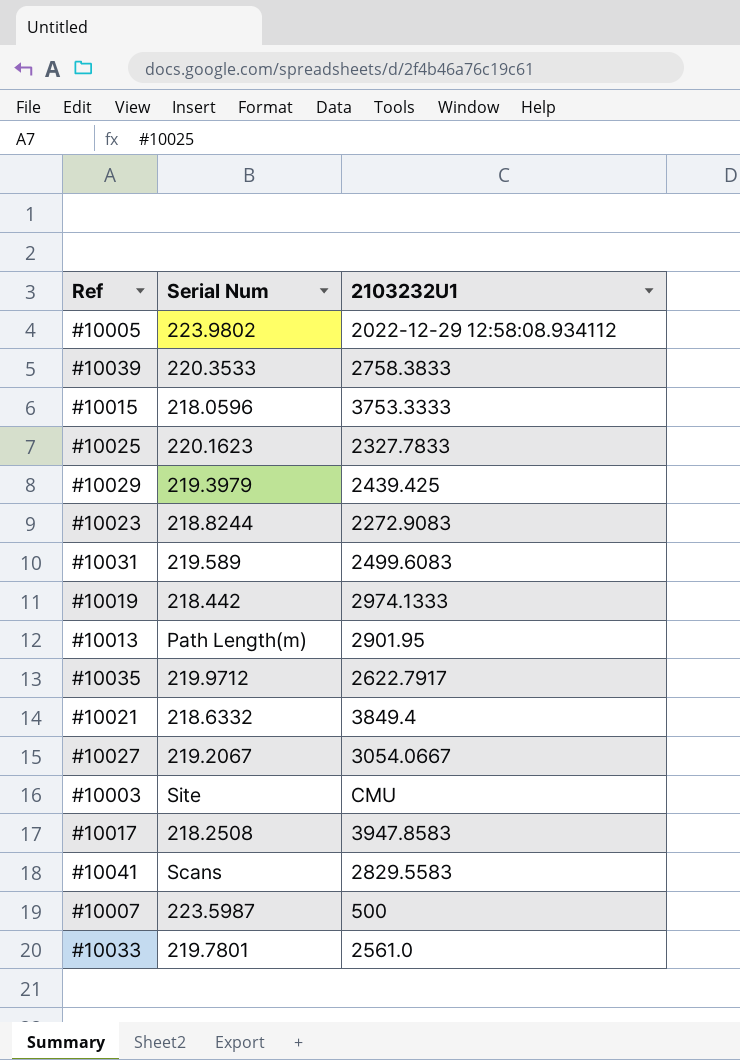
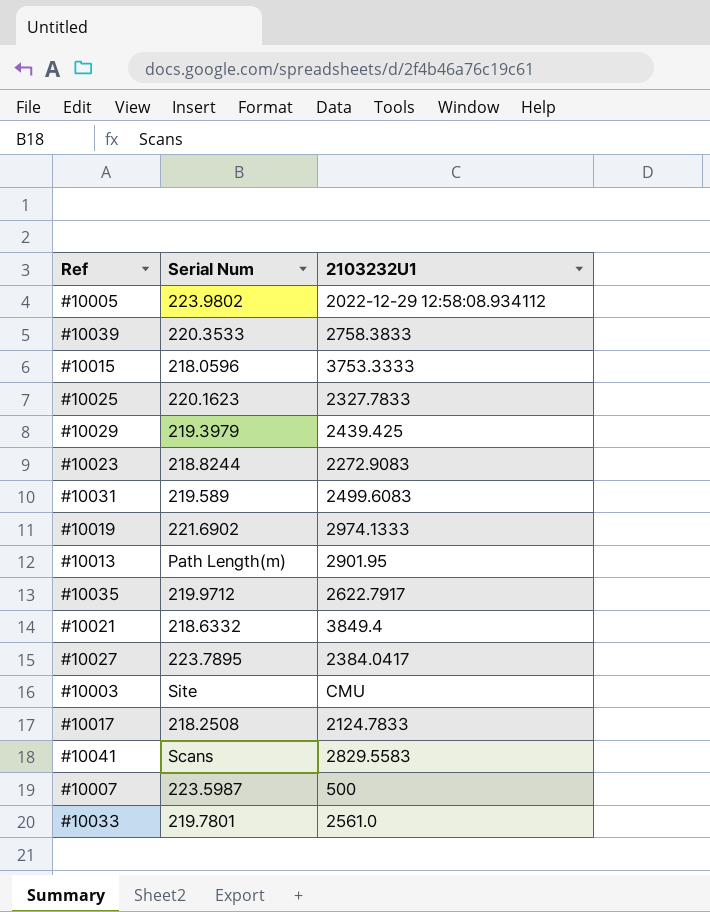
#10019 | Serial Num: 218.442 -> 221.6902
#10027 | Serial Num: 219.2067 -> 223.7895
#10027 | 2103232U1: 3054.0667 -> 2384.0417
#10017 | 2103232U1: 3947.8583 -> 2124.7833

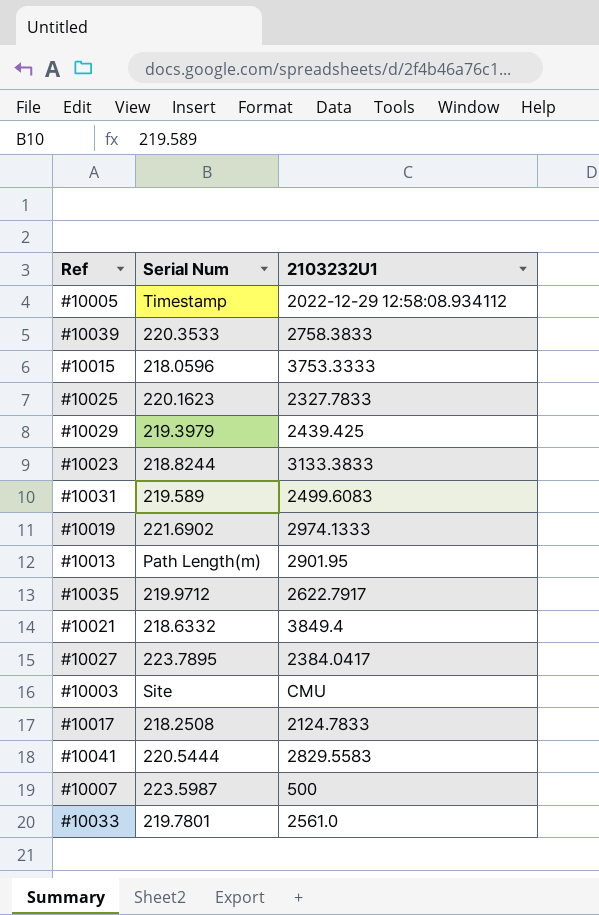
#10005 | Serial Num: 223.9802 -> Timestamp
#10023 | 2103232U1: 2272.9083 -> 3133.3833
#10041 | Serial Num: Scans -> 220.5444

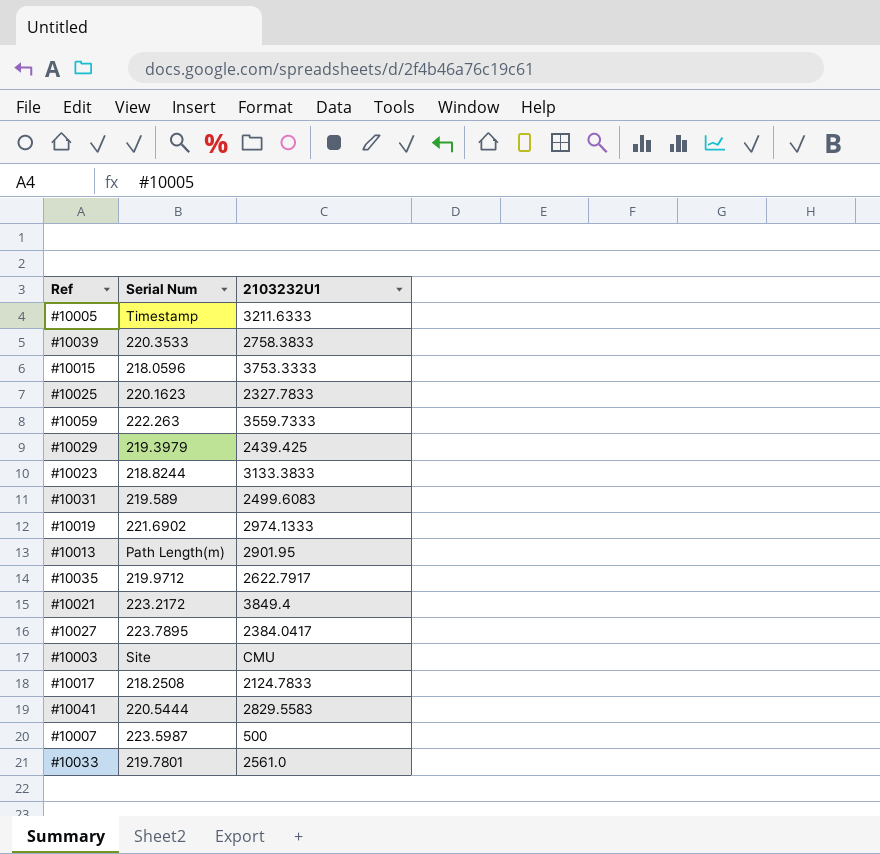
#10005 | 2103232U1: 2022-12-29 12:58:08.934112 -> 3211.6333
row #10059: none -> 222.263 | 3559.7333
#10021 | Serial Num: 218.6332 -> 223.2172

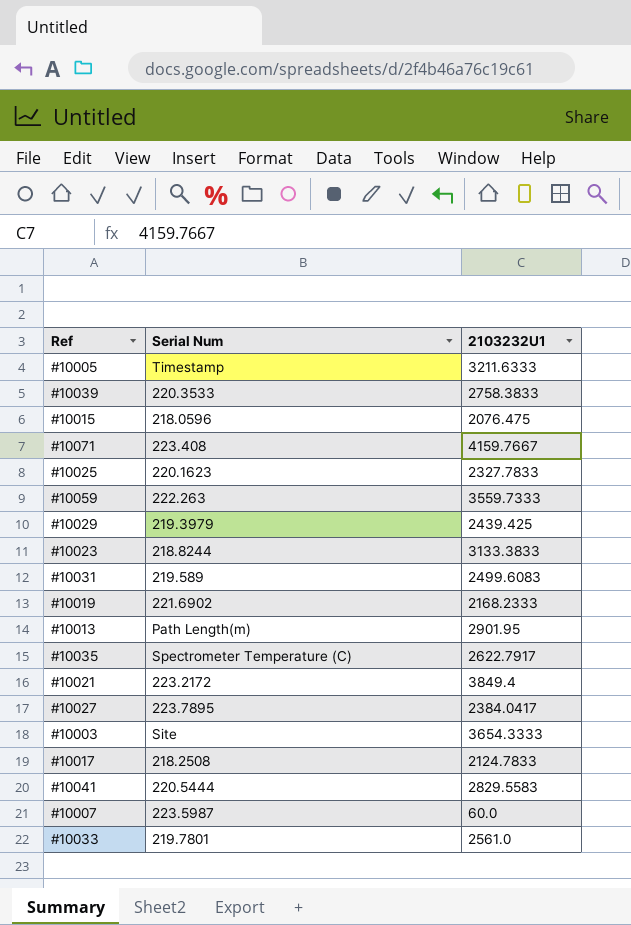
#10015 | 2103232U1: 3753.3333 -> 2076.475
row #10071: none -> 223.408 | 4159.7667
#10019 | 2103232U1: 2974.1333 -> 2168.2333
#10035 | Serial Num: 219.9712 -> Spectrometer Temperature (C)
#10003 | 2103232U1: CMU -> 3654.3333
#10007 | 2103232U1: 500 -> 60.0

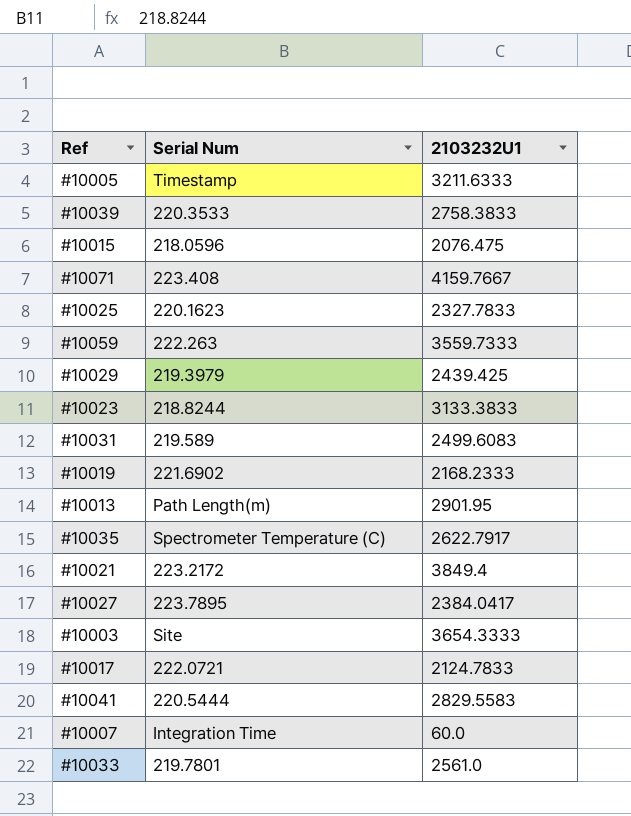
#10017 | Serial Num: 218.2508 -> 222.0721
#10007 | Serial Num: 223.5987 -> Integration Time

